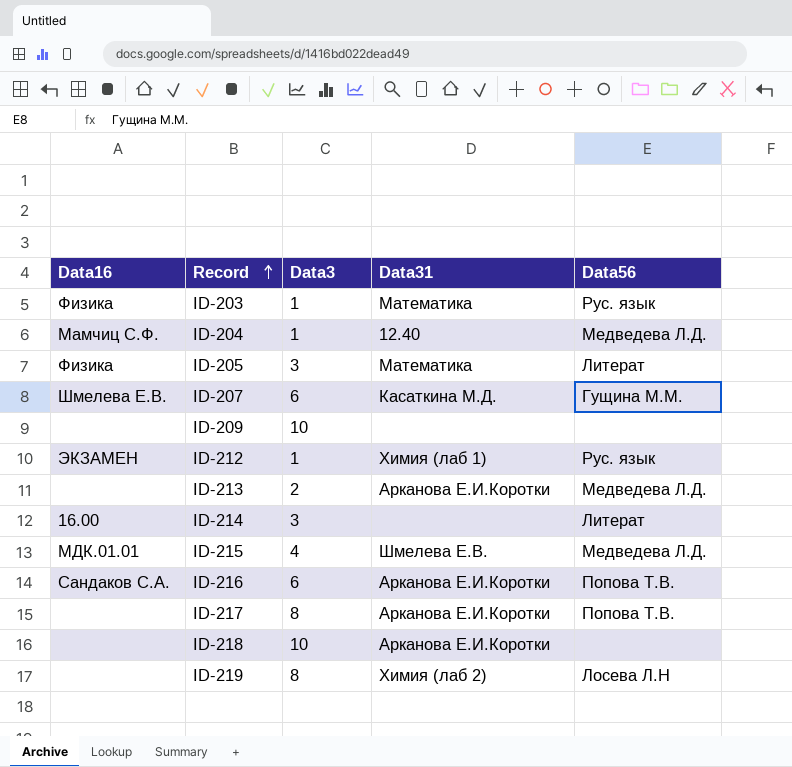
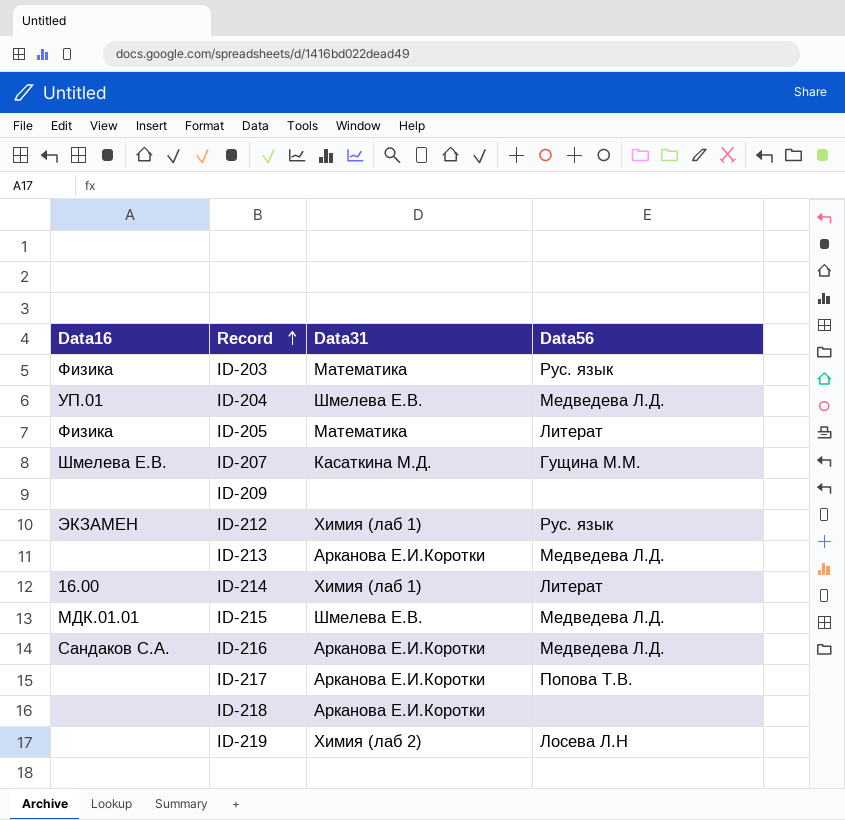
column Data3 | position: 3 -> none
ID-204 | Data16: Мамчиц С.Ф. -> УП.01
ID-204 | Data31: 12.40 -> Шмелева Е.В.
ID-214 | Data31: none -> Химия (лаб 1)
ID-216 | Data56: Попова Т.В. -> Медведева Л.Д.

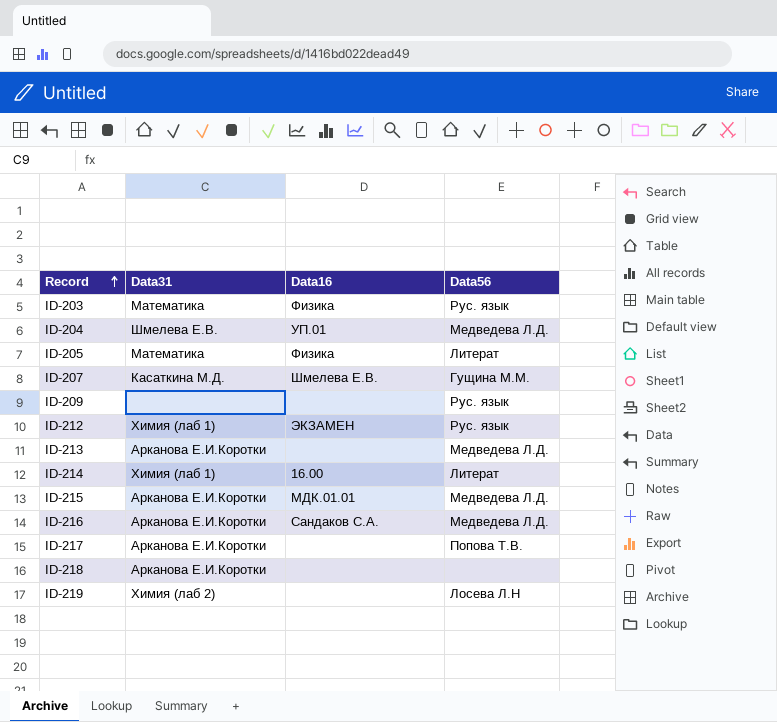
column Data16 | position: 1 -> 3
ID-209 | Data56: none -> Рус. язык
ID-215 | Data31: Шмелева Е.В. -> Арканова Е.И.Коротки

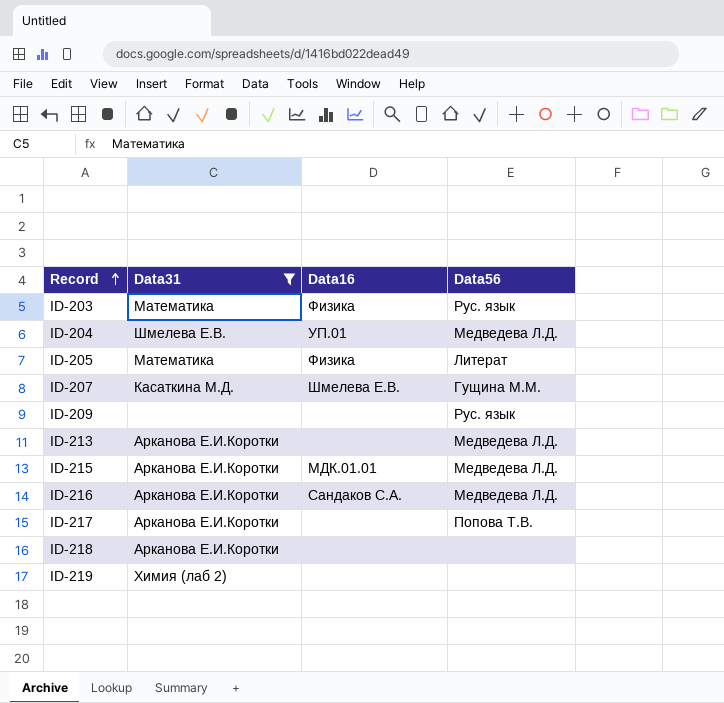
filter: none -> Data31 != Химия (лаб 1)
ID-219 | Data56: Лосева Л.Н -> none

